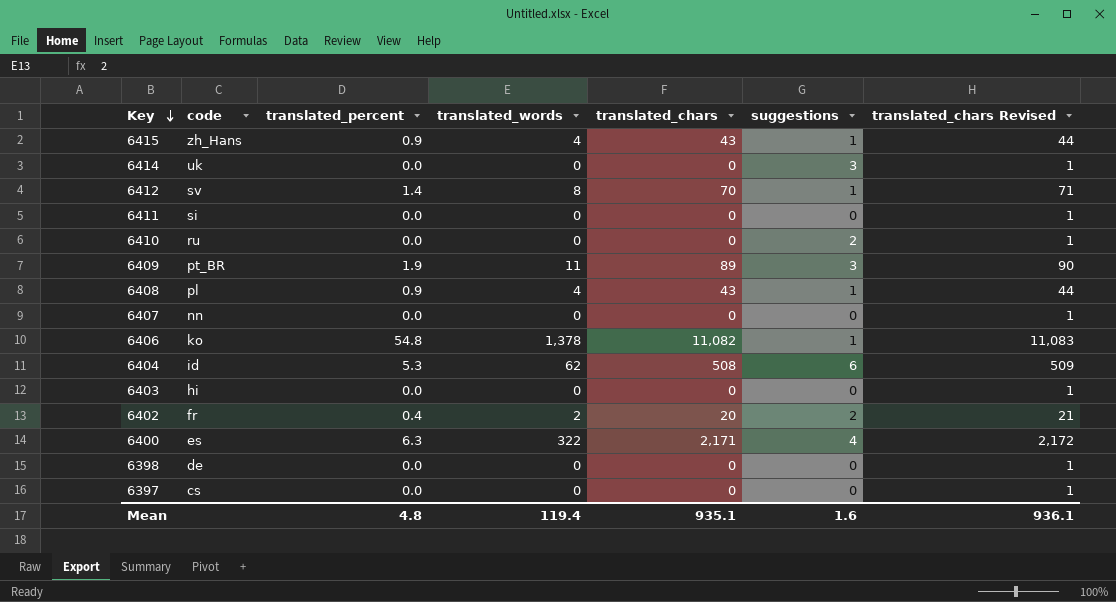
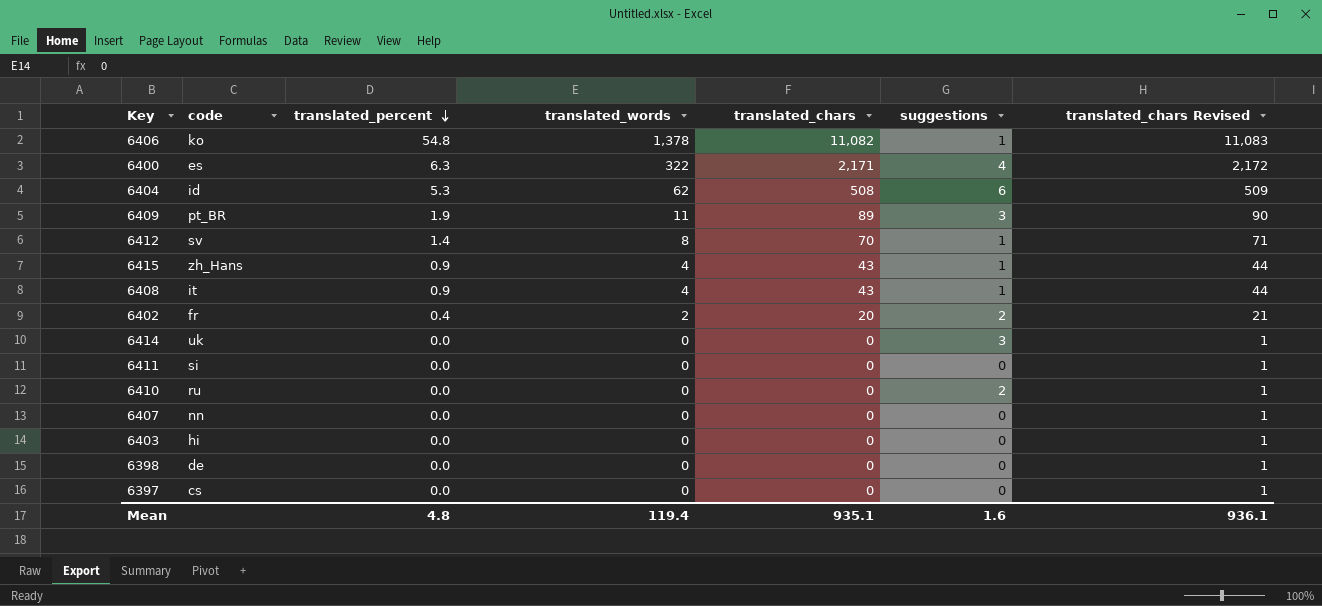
row order: Key descending -> translated_percent descending
6408 | code: pl -> it

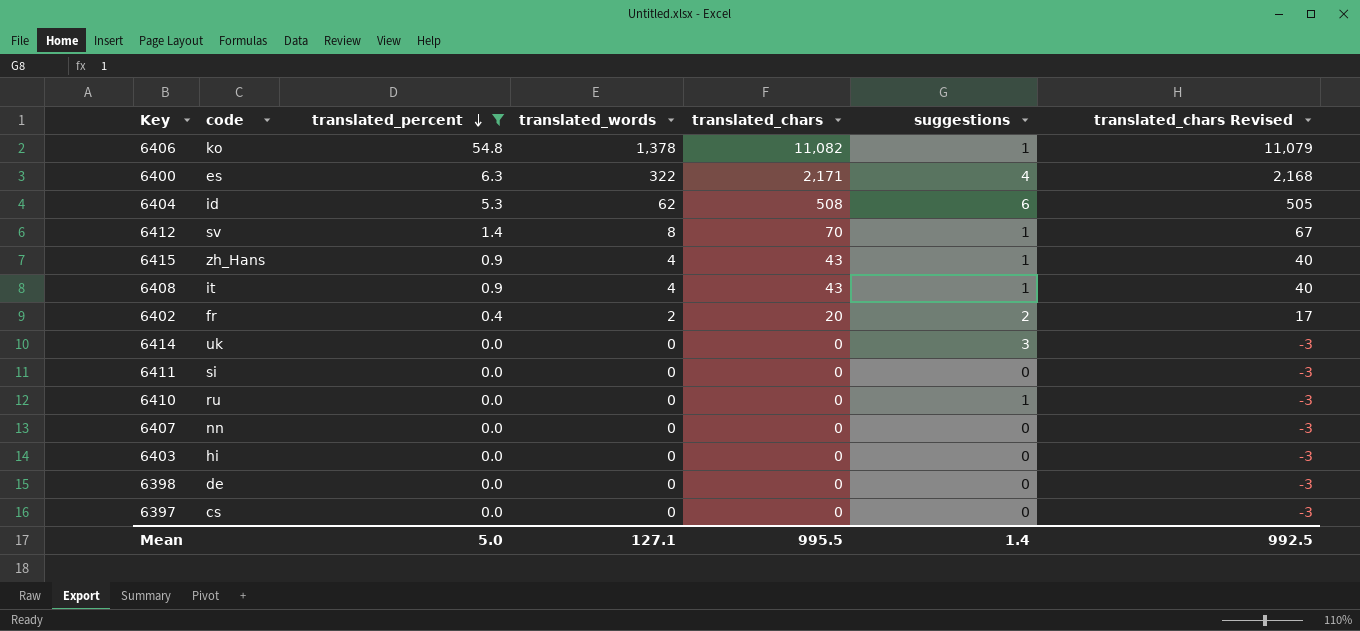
filter: none -> translated_percent != 1.9
column translated_chars Revised | formula: [translated_chars] + 1 -> [translated_chars] - 3
6410 | suggestions: 2 -> 1
Mean | translated_percent: 4.8 -> 5.0
Mean | translated_words: 119.4 -> 127.1
Mean | translated_chars: 935.1 -> 995.5
Mean | suggestions: 1.6 -> 1.4
Mean | translated_chars Revised: 936.1 -> 992.5

